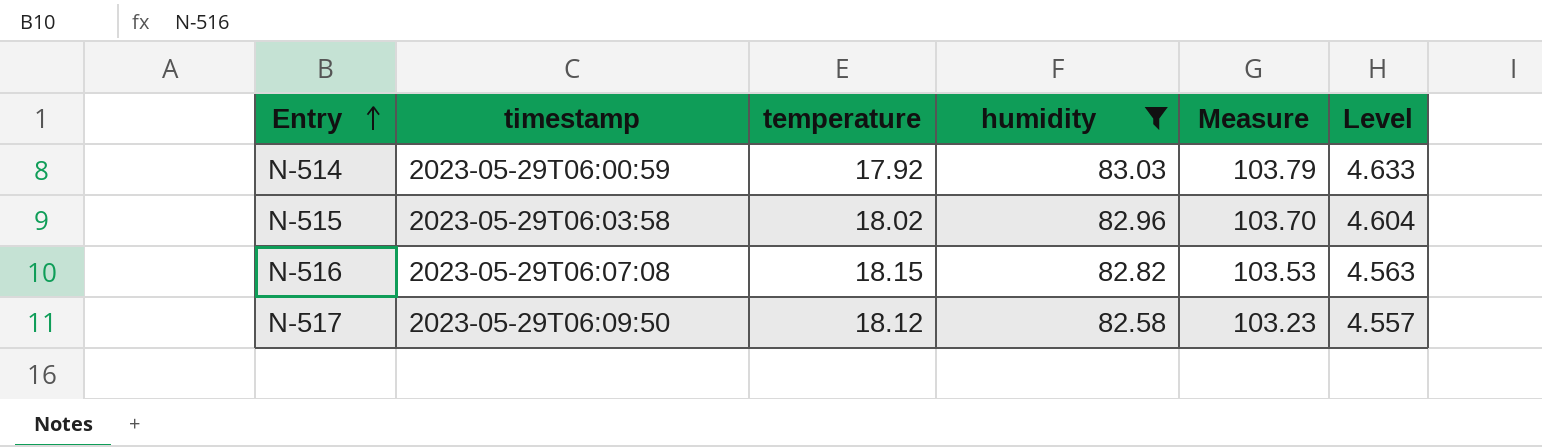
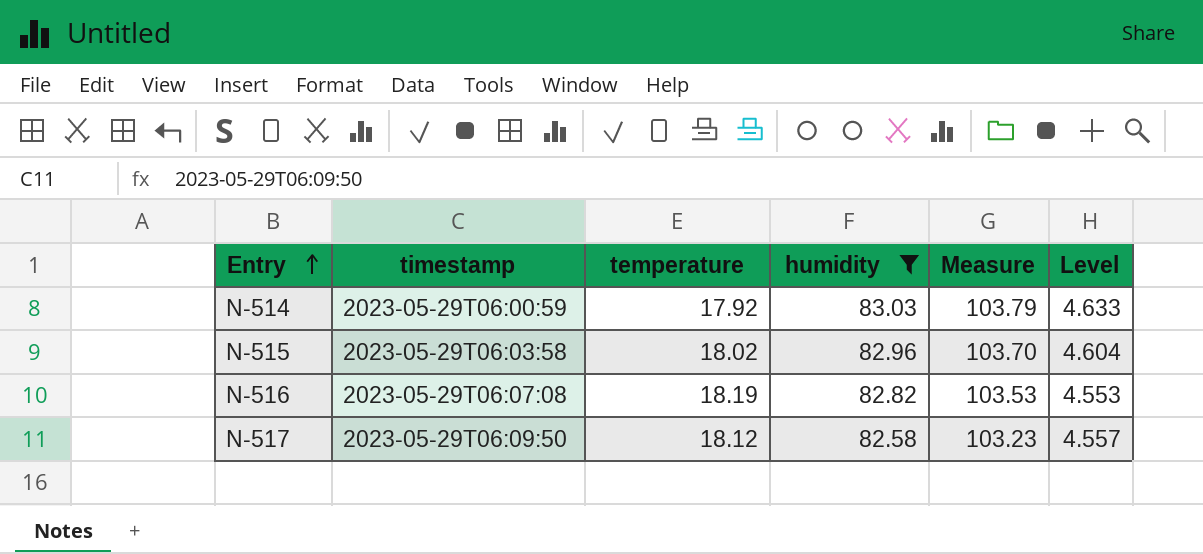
N-516 | temperature: 18.15 -> 18.19
N-516 | Level: 4.563 -> 4.553

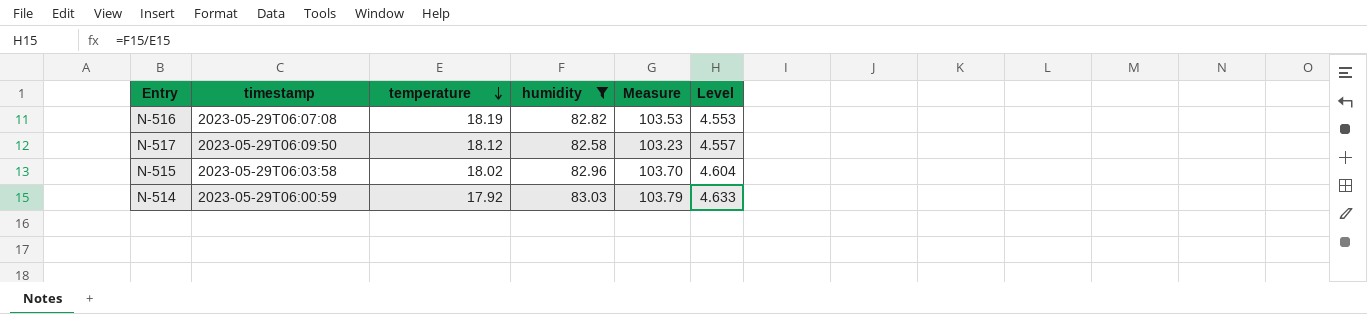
row order: Entry ascending -> temperature descending

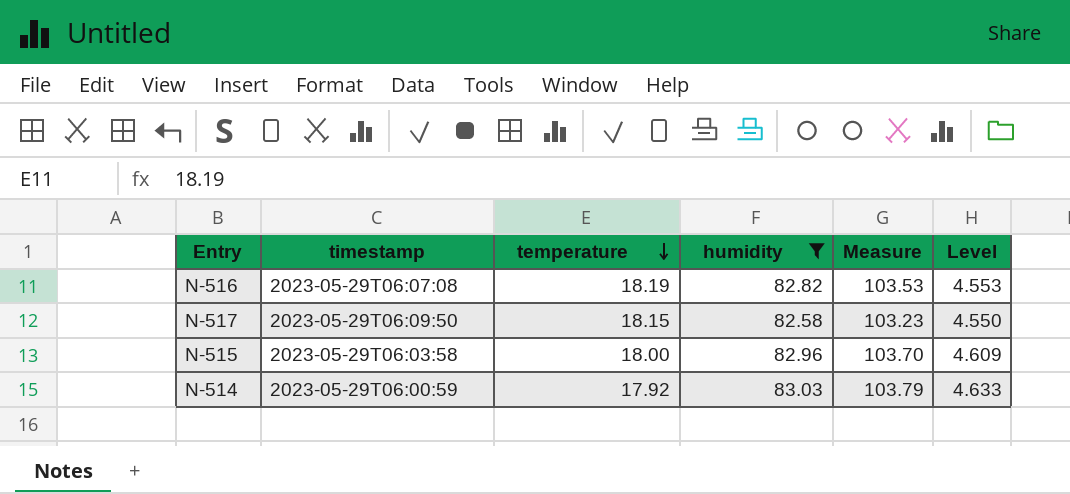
N-517 | temperature: 18.12 -> 18.15
N-517 | Level: 4.557 -> 4.550
N-515 | temperature: 18.02 -> 18.00
N-515 | Level: 4.604 -> 4.609

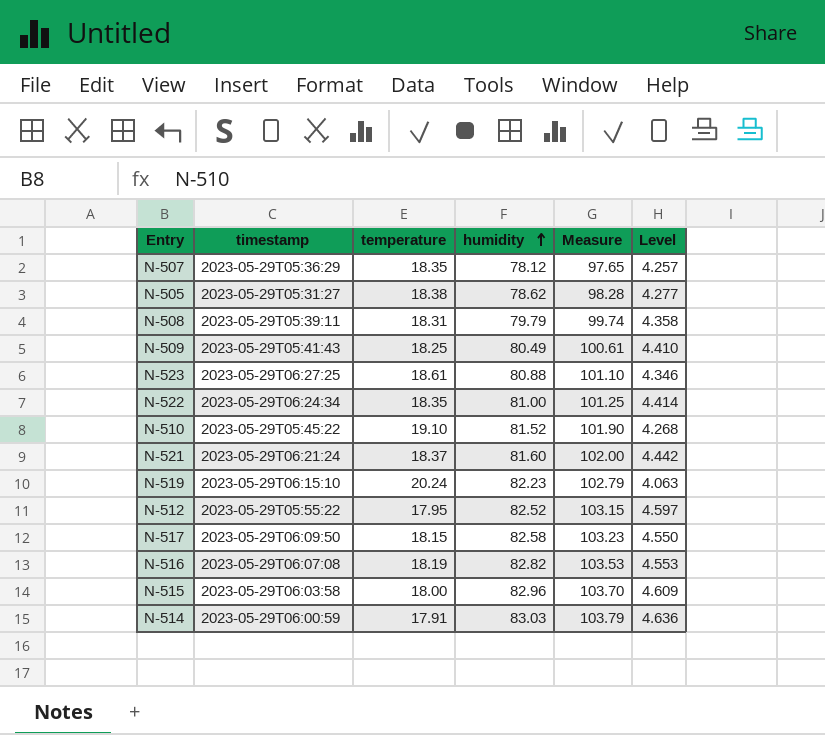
filter: humidity >= 82.58 -> none
row order: temperature descending -> humidity ascending
N-514 | temperature: 17.92 -> 17.91
N-514 | Level: 4.633 -> 4.636

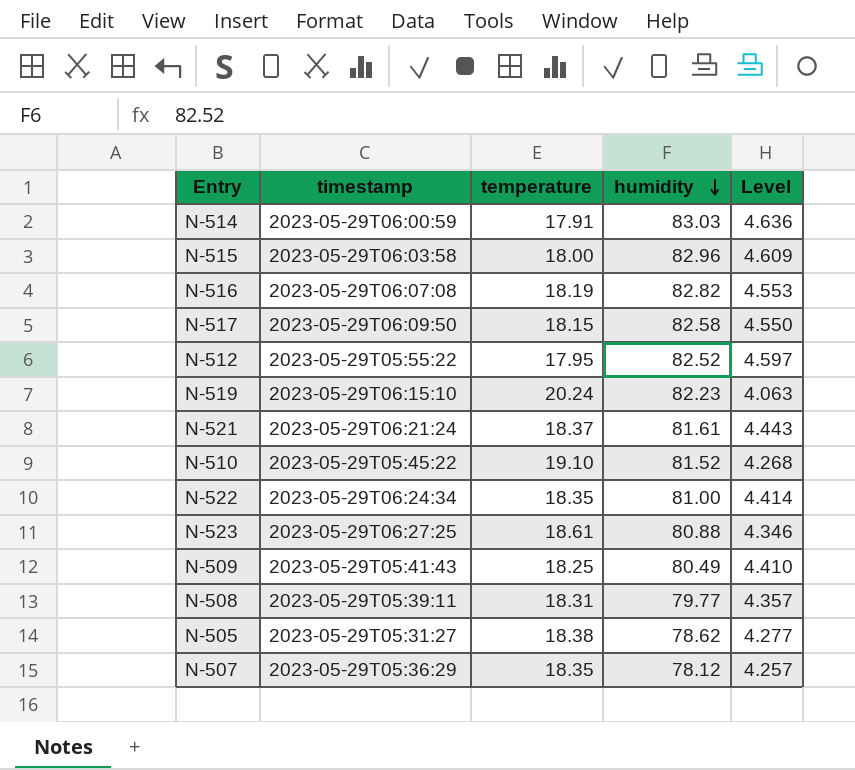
row order: humidity ascending -> humidity descending
column Measure | formula: [humidity] * 1.25 -> none
N-521 | humidity: 81.60 -> 81.61
N-521 | Level: 4.442 -> 4.443
N-508 | humidity: 79.79 -> 79.77
N-508 | Level: 4.358 -> 4.357

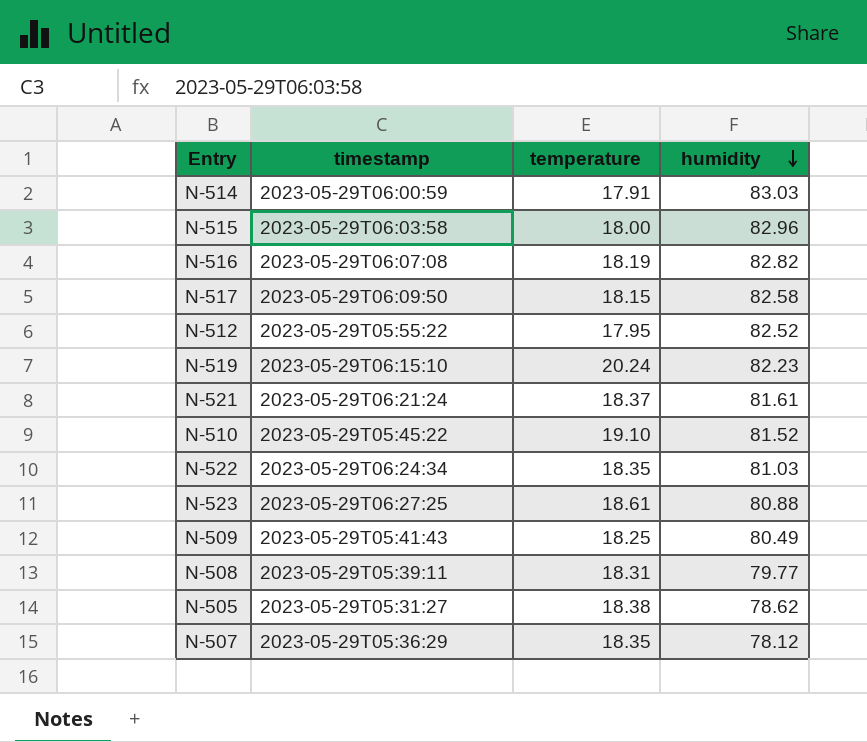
column Level | formula: [humidity] / [temperature] -> none
N-522 | humidity: 81.00 -> 81.03

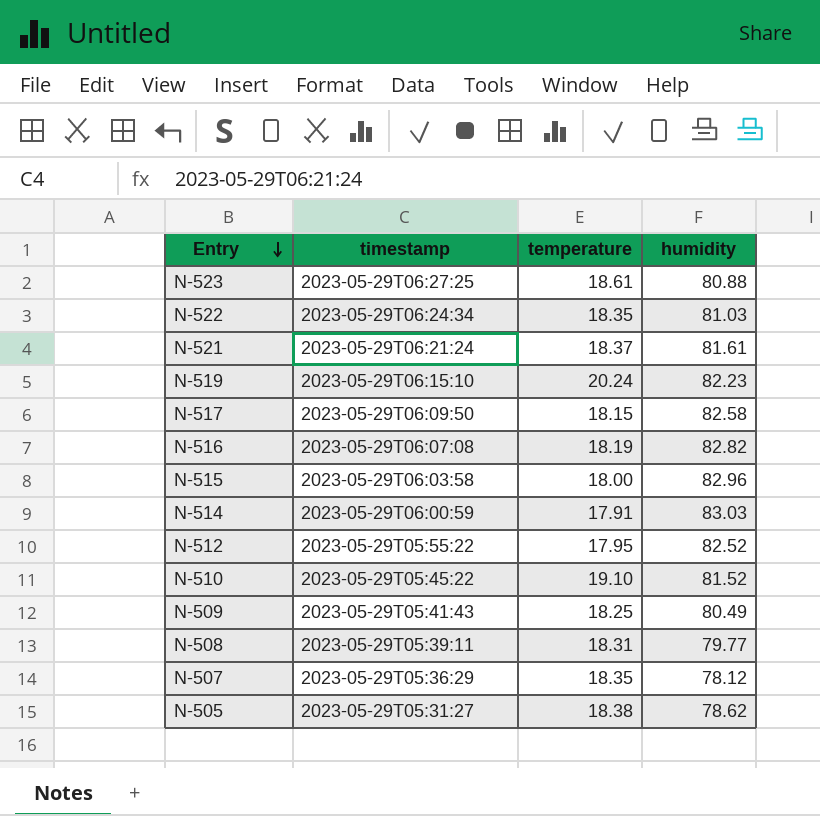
row order: humidity descending -> Entry descending

